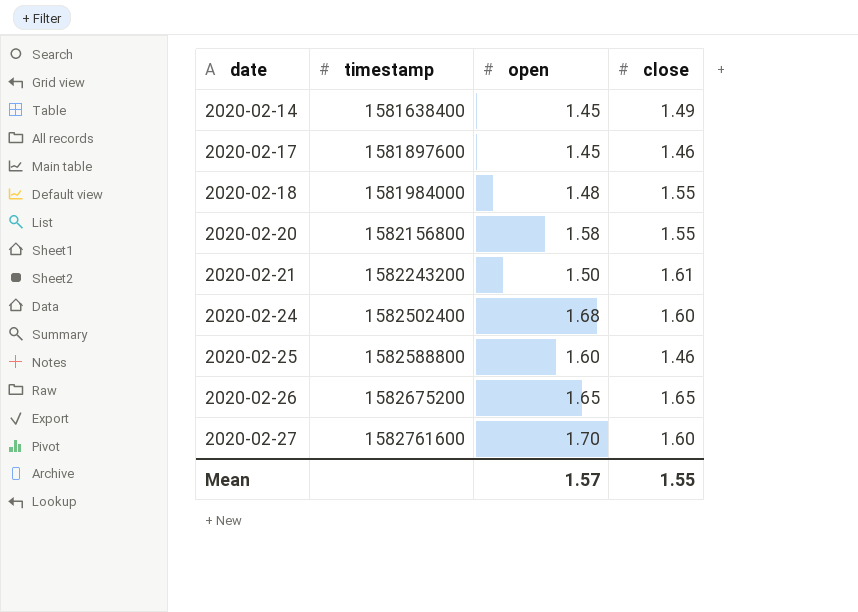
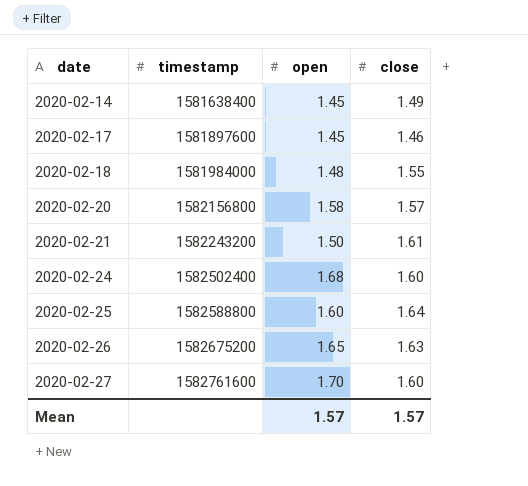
2020-02-20 | close: 1.55 -> 1.57
2020-02-25 | close: 1.46 -> 1.64
2020-02-26 | close: 1.65 -> 1.63
Mean | close: 1.55 -> 1.57

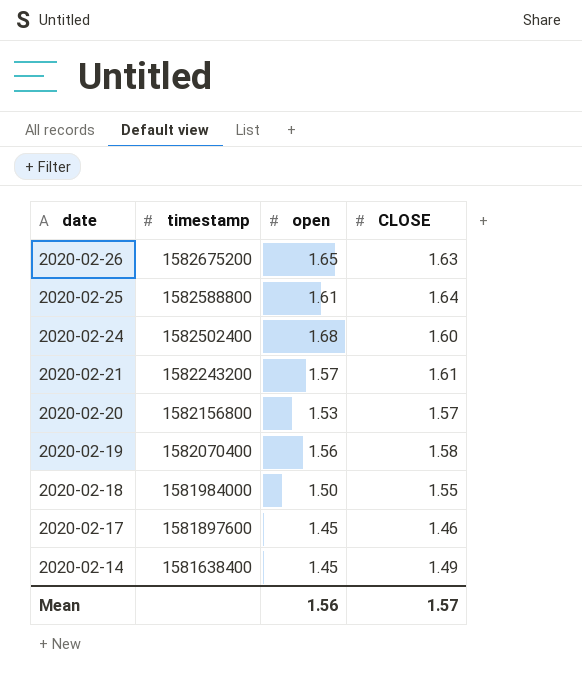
row order: date ascending -> date descending
column name: close -> CLOSE
row 2020-02-27: 1582761600 | 1.70 | 1.60 -> none
2020-02-25 | open: 1.60 -> 1.61
2020-02-21 | open: 1.50 -> 1.57
2020-02-20 | open: 1.58 -> 1.53
row 2020-02-19: none -> 1582070400 | 1.56 | 1.58
2020-02-18 | open: 1.48 -> 1.50
Mean | open: 1.57 -> 1.56

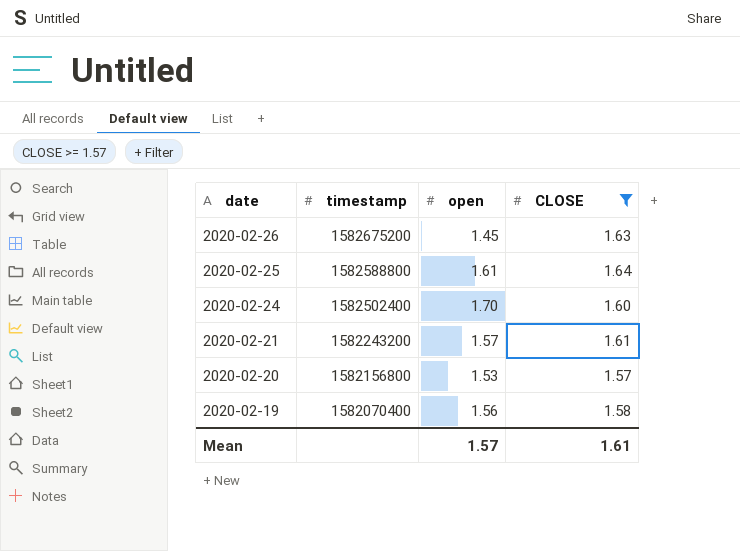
filter: none -> CLOSE >= 1.57
2020-02-26 | open: 1.65 -> 1.45
2020-02-24 | open: 1.68 -> 1.70
Mean | open: 1.56 -> 1.57
Mean | CLOSE: 1.57 -> 1.61

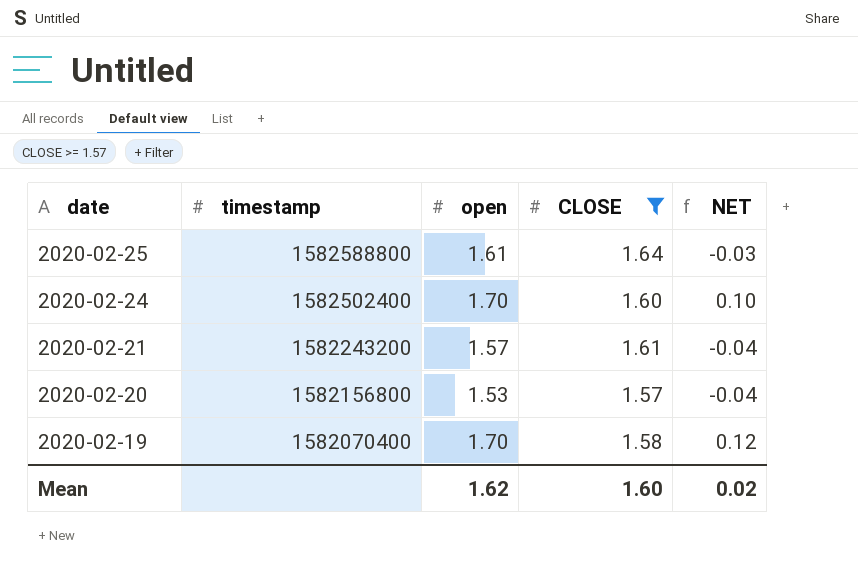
column NET | formula: none -> [open] - [CLOSE]
row 2020-02-26: 1582675200 | 1.45 | 1.63 -> none
2020-02-19 | open: 1.56 -> 1.70
Mean | open: 1.57 -> 1.62
Mean | CLOSE: 1.61 -> 1.60

